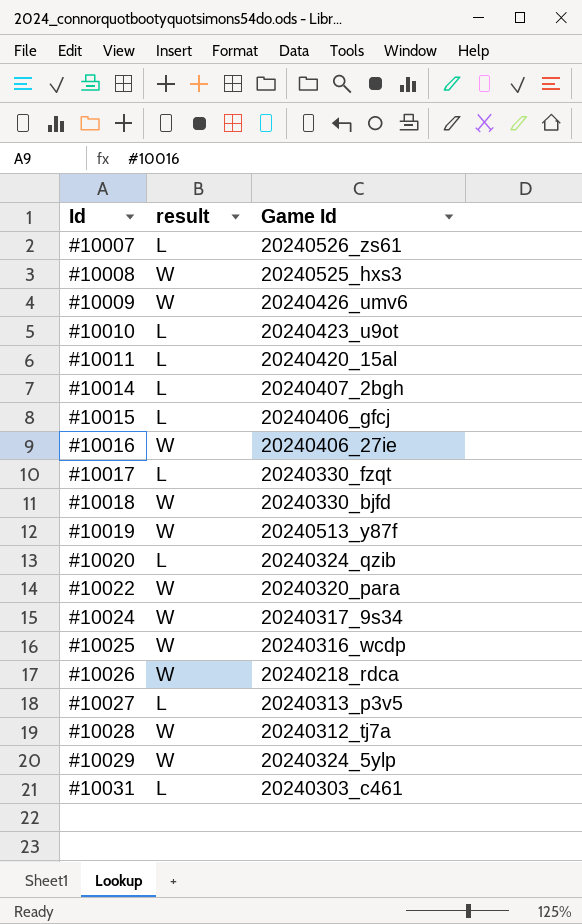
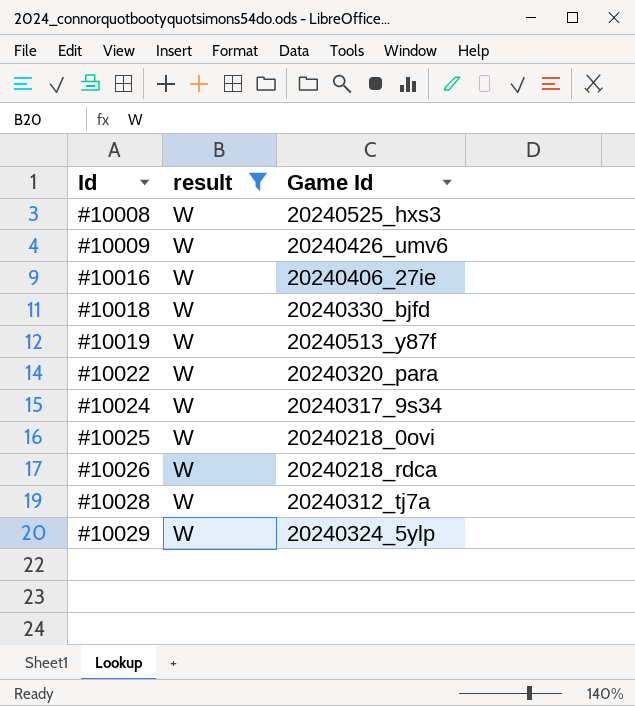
filter: none -> result = W
#10025 | Game Id: 20240316_wcdp -> 20240218_0ovi

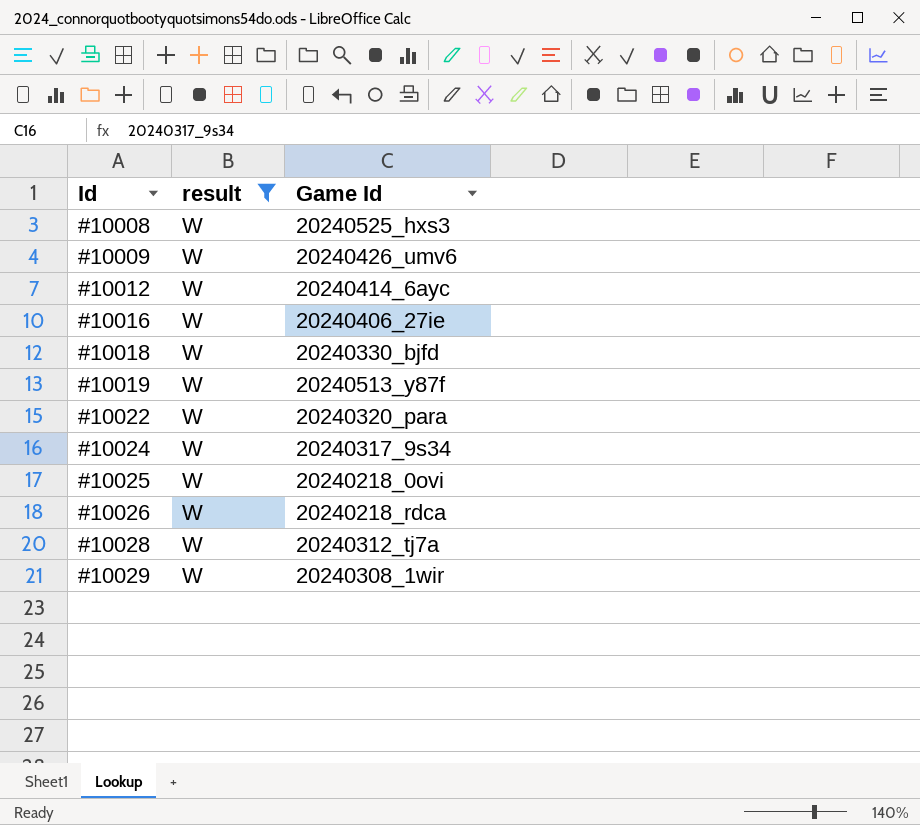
row #10012: none -> W | 20240414_6ayc
#10029 | Game Id: 20240324_5ylp -> 20240308_1wir

